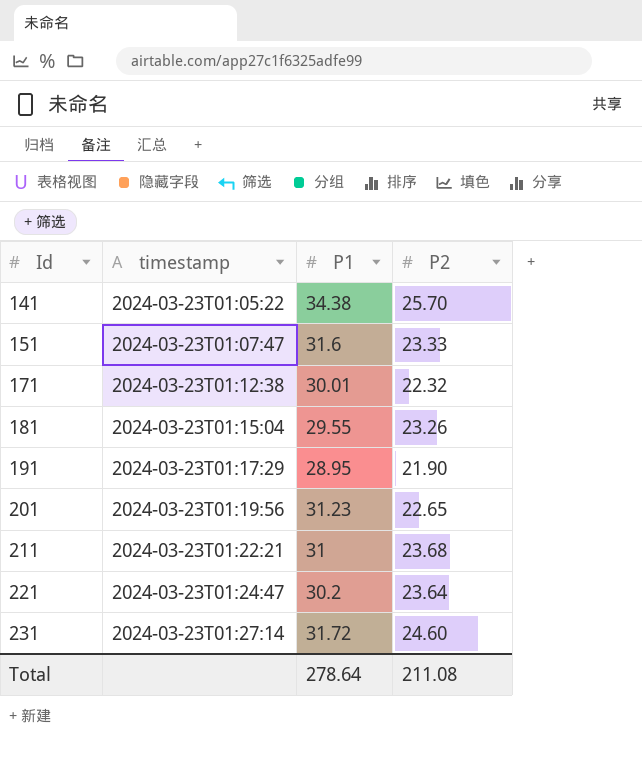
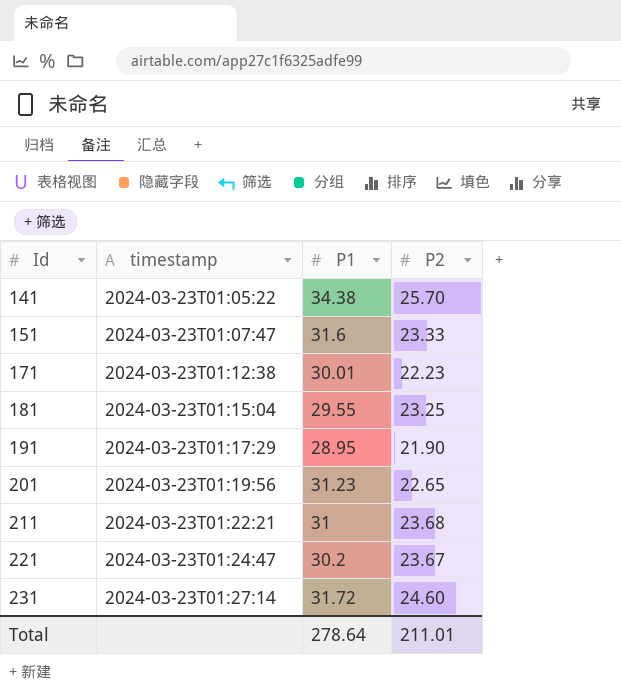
171 | P2: 22.32 -> 22.23
181 | P2: 23.26 -> 23.25
221 | P2: 23.64 -> 23.67
Total | P2: 211.08 -> 211.01

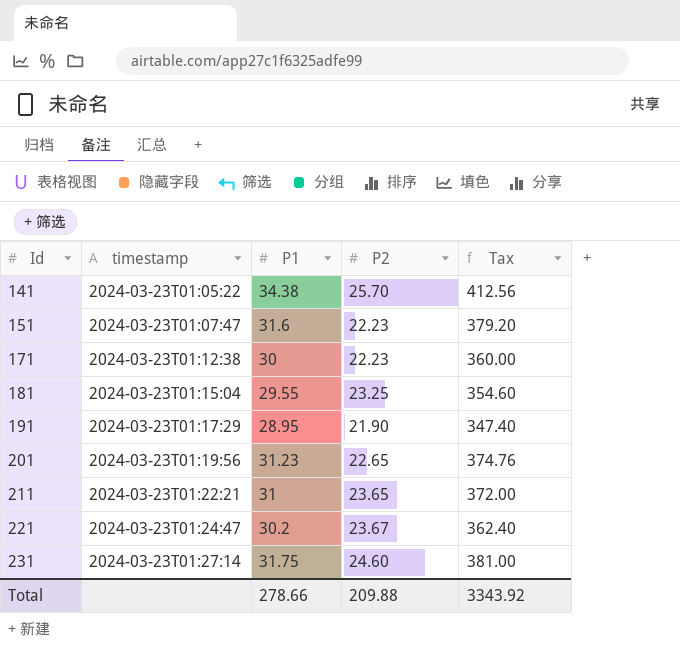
column Tax | formula: none -> [P1] * 12
151 | P2: 23.33 -> 22.23
171 | P1: 30.01 -> 30
211 | P2: 23.68 -> 23.65
231 | P1: 31.72 -> 31.75
Total | P1: 278.64 -> 278.66
Total | P2: 211.01 -> 209.88

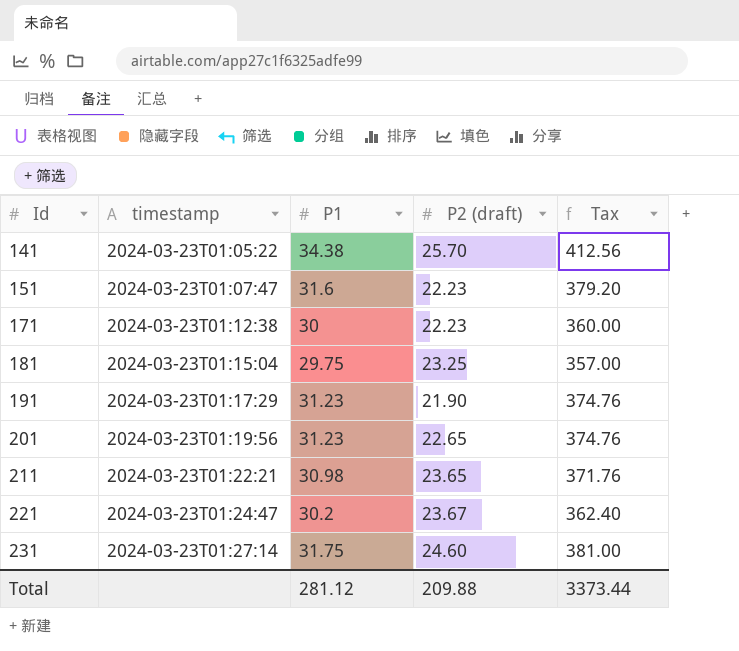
column name: P2 -> P2 (draft)
181 | P1: 29.55 -> 29.75
181 | Tax: 354.60 -> 357.00
191 | P1: 28.95 -> 31.23
191 | Tax: 347.40 -> 374.76
211 | P1: 31 -> 30.98
211 | Tax: 372.00 -> 371.76
Total | P1: 278.66 -> 281.12
Total | Tax: 3343.92 -> 3373.44

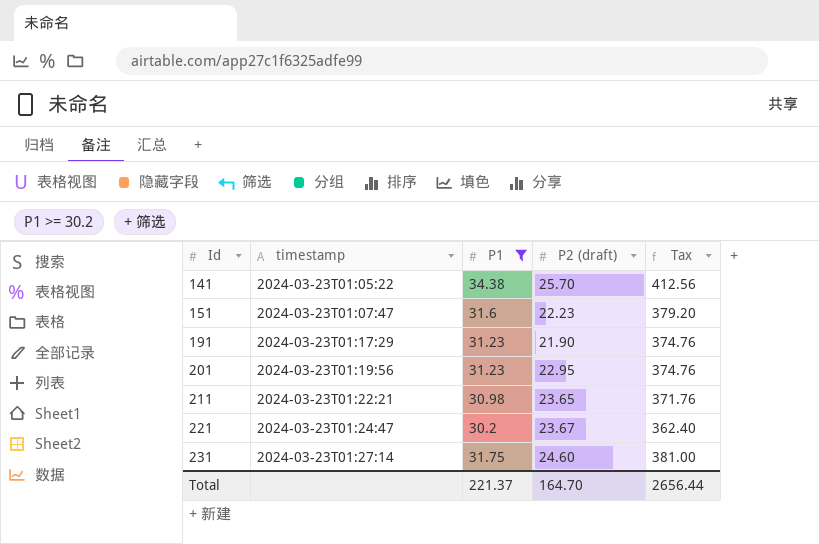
filter: none -> P1 >= 30.2
201 | P2 (draft): 22.65 -> 22.95
Total | P1: 281.12 -> 221.37
Total | P2 (draft): 209.88 -> 164.70
Total | Tax: 3373.44 -> 2656.44

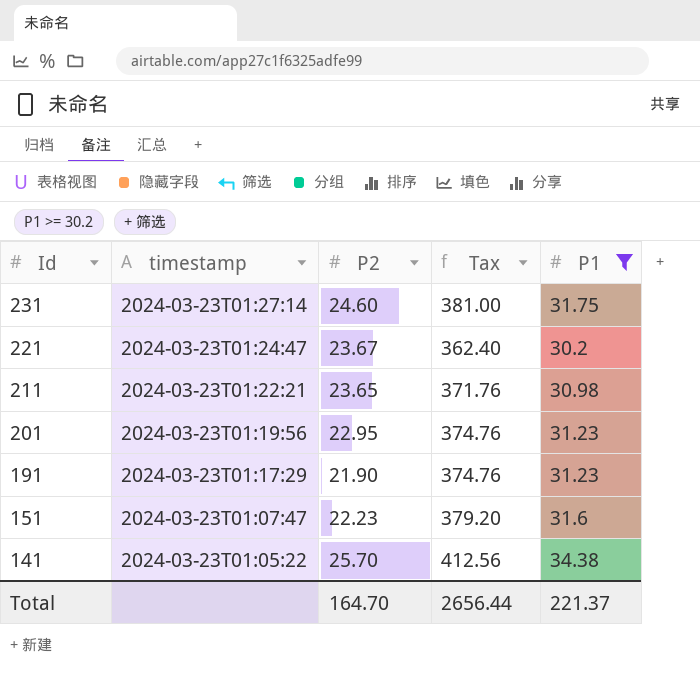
row order: Id ascending -> Id descending
column name: P2 (draft) -> P2
column P1 | position: 3 -> 5

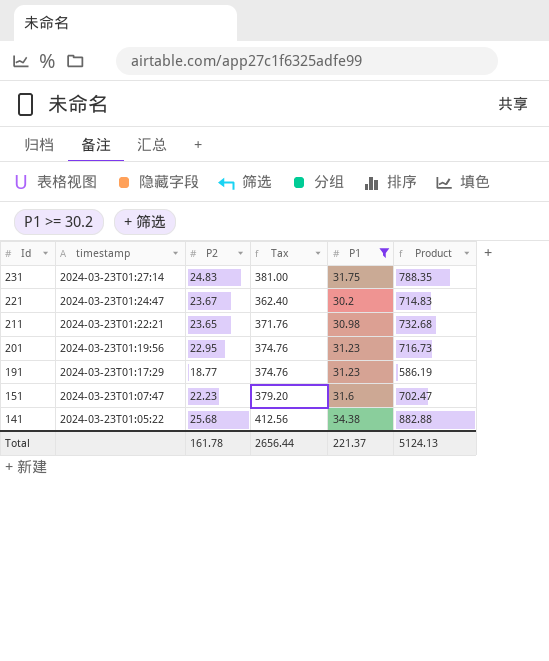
column Product | formula: none -> [P2] * [P1]
231 | P2: 24.60 -> 24.83
191 | P2: 21.90 -> 18.77
141 | P2: 25.70 -> 25.68
Total | P2: 164.70 -> 161.78

